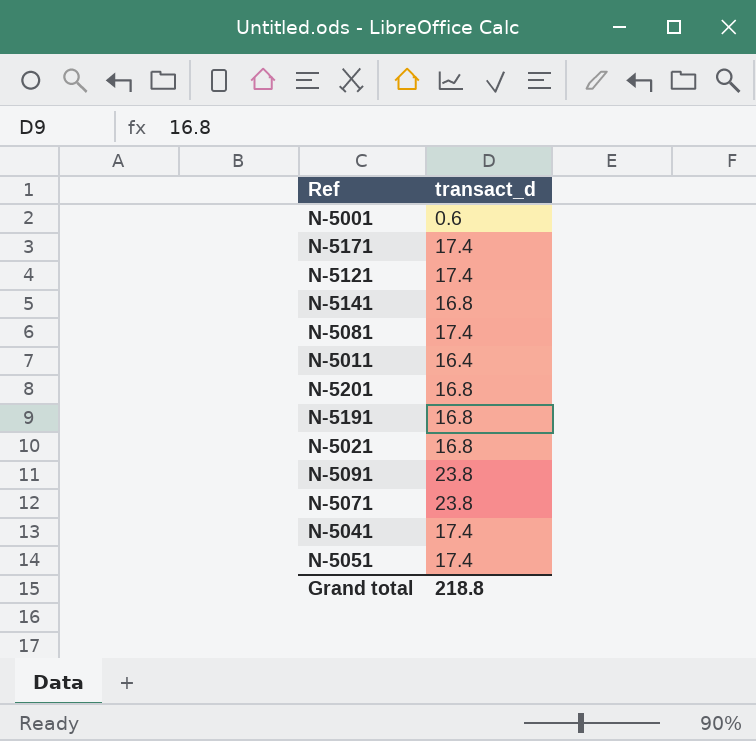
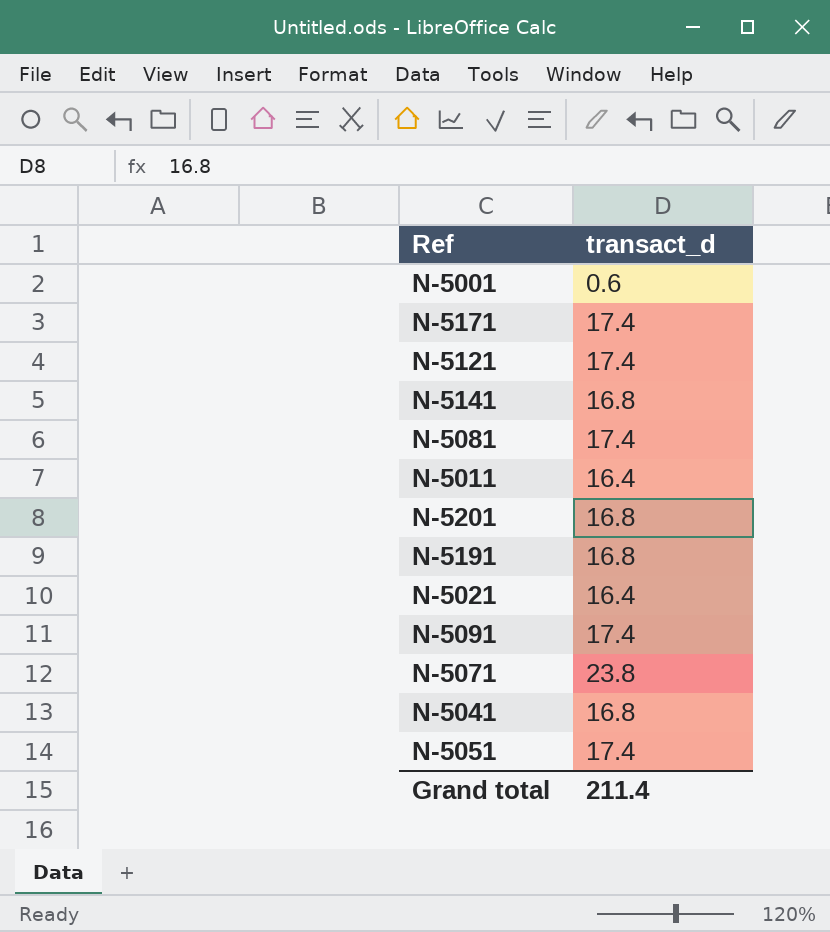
N-5021 | transact_d: 16.8 -> 16.4
N-5091 | transact_d: 23.8 -> 17.4
N-5041 | transact_d: 17.4 -> 16.8
Grand total | transact_d: 218.8 -> 211.4

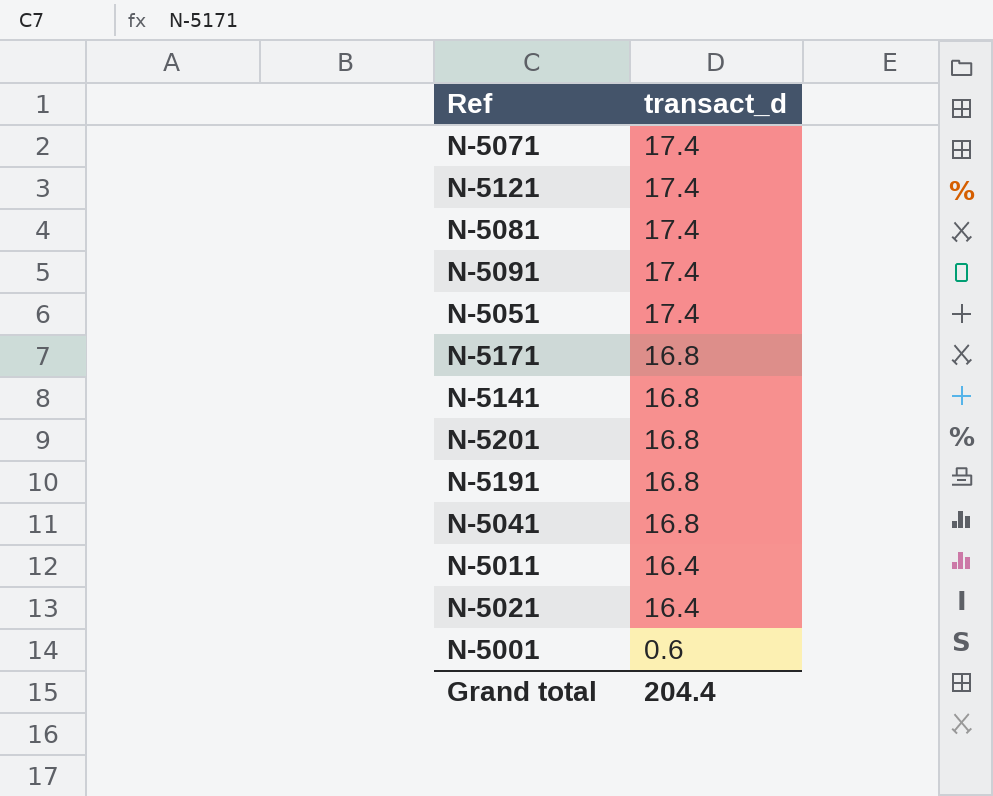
row order: none -> transact_d descending
N-5071 | transact_d: 23.8 -> 17.4
N-5171 | transact_d: 17.4 -> 16.8
Grand total | transact_d: 211.4 -> 204.4

